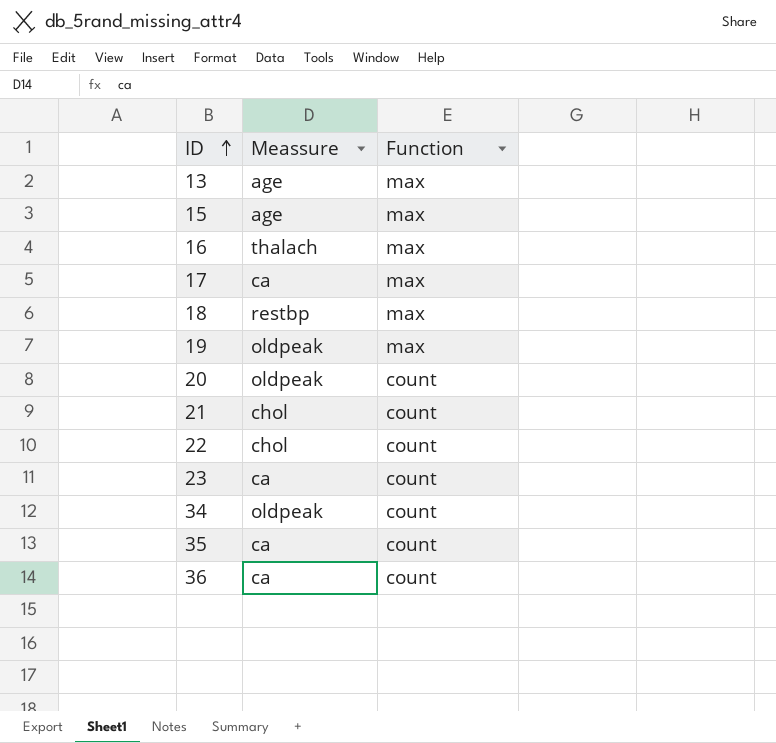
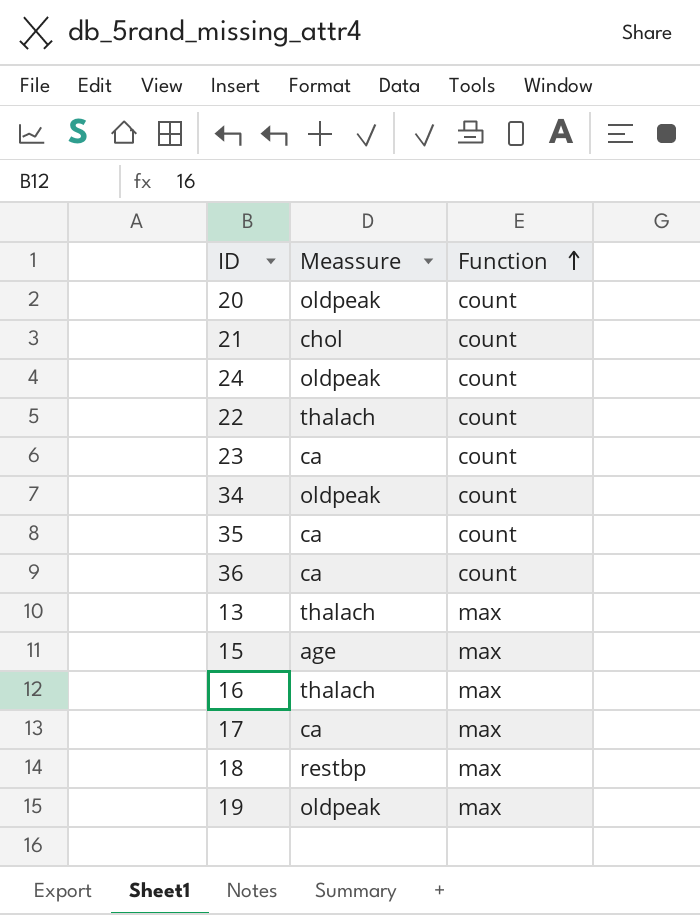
row order: ID ascending -> Function ascending
row 24: none -> oldpeak | count
22 | Meassure: chol -> thalach
13 | Meassure: age -> thalach

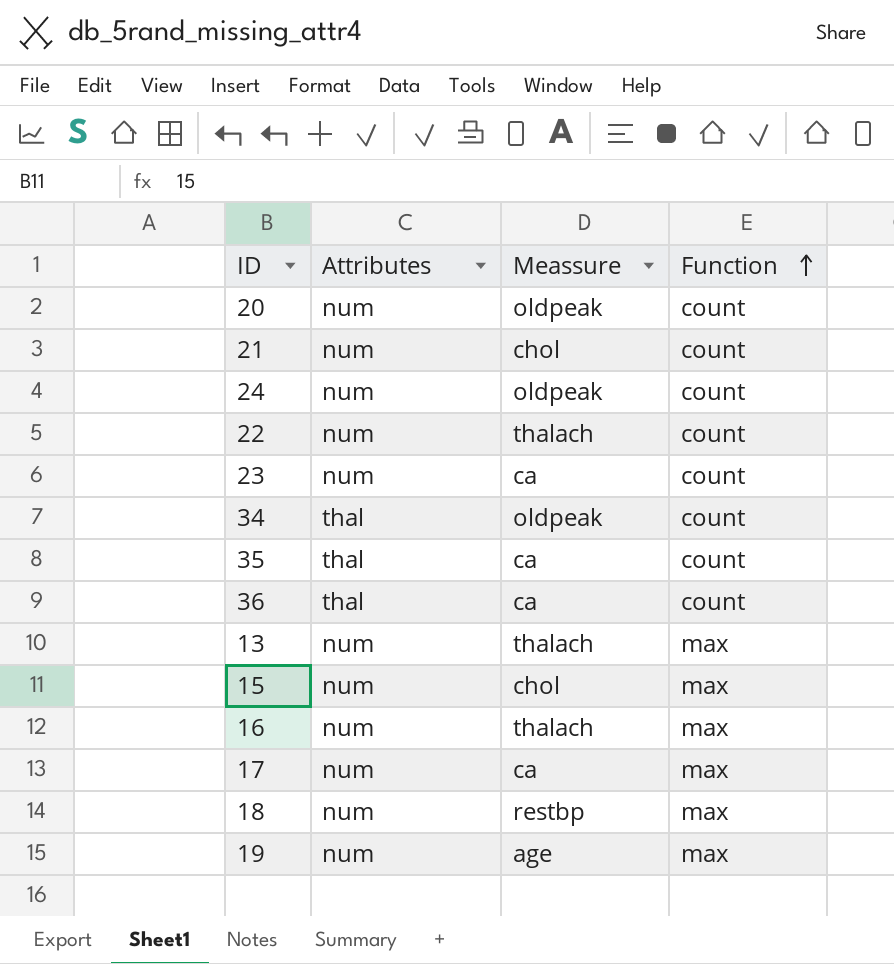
column Attributes | position: none -> 2
15 | Meassure: age -> chol
19 | Meassure: oldpeak -> age

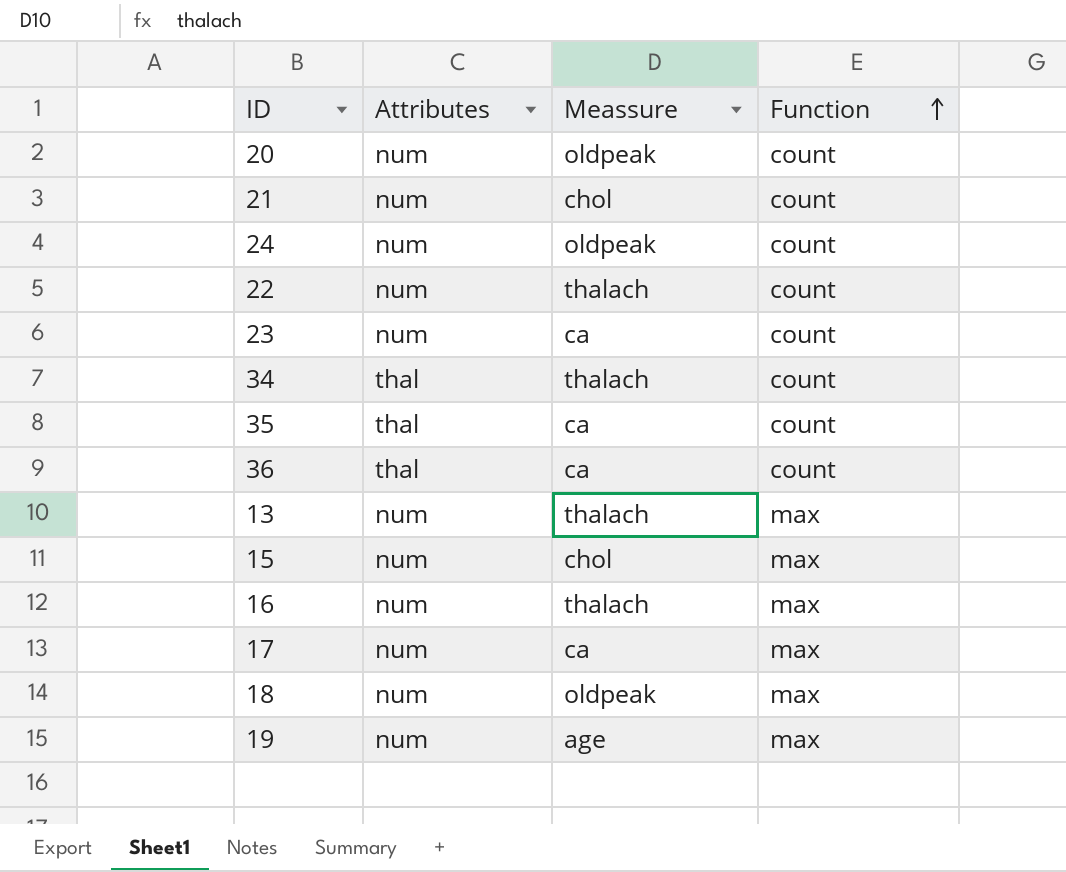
34 | Meassure: oldpeak -> thalach
18 | Meassure: restbp -> oldpeak

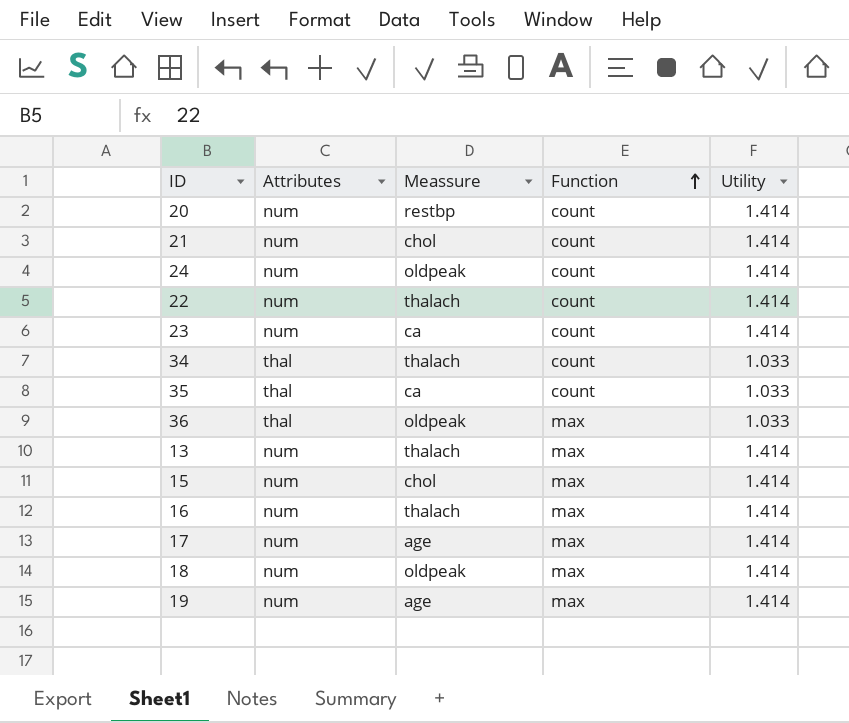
column Utility | position: none -> 5
20 | Meassure: oldpeak -> restbp
36 | Meassure: ca -> oldpeak
36 | Function: count -> max
17 | Meassure: ca -> age

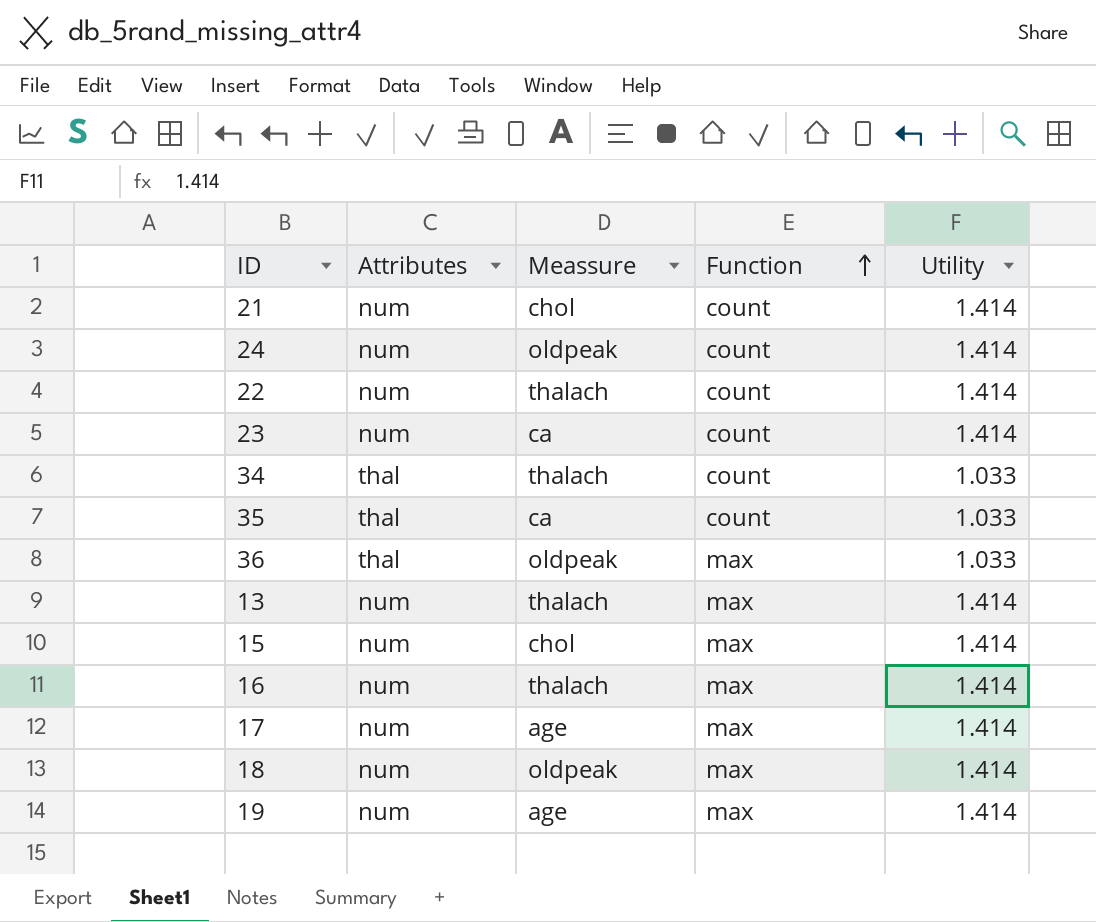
row 20: num | restbp | count | 1.414 -> none

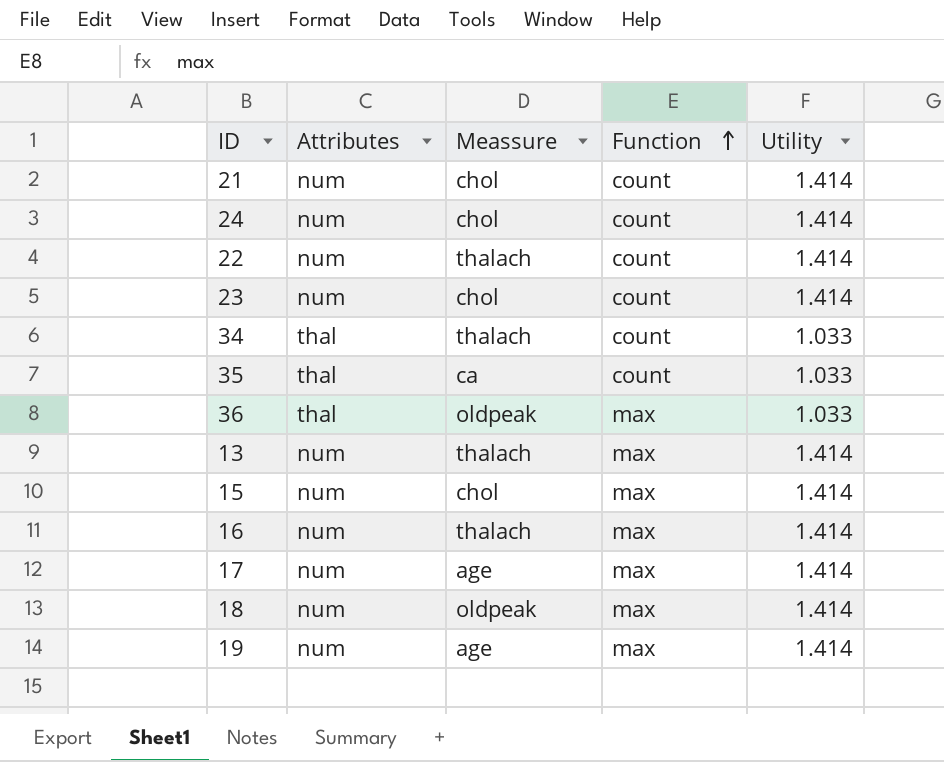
24 | Meassure: oldpeak -> chol
23 | Meassure: ca -> chol

